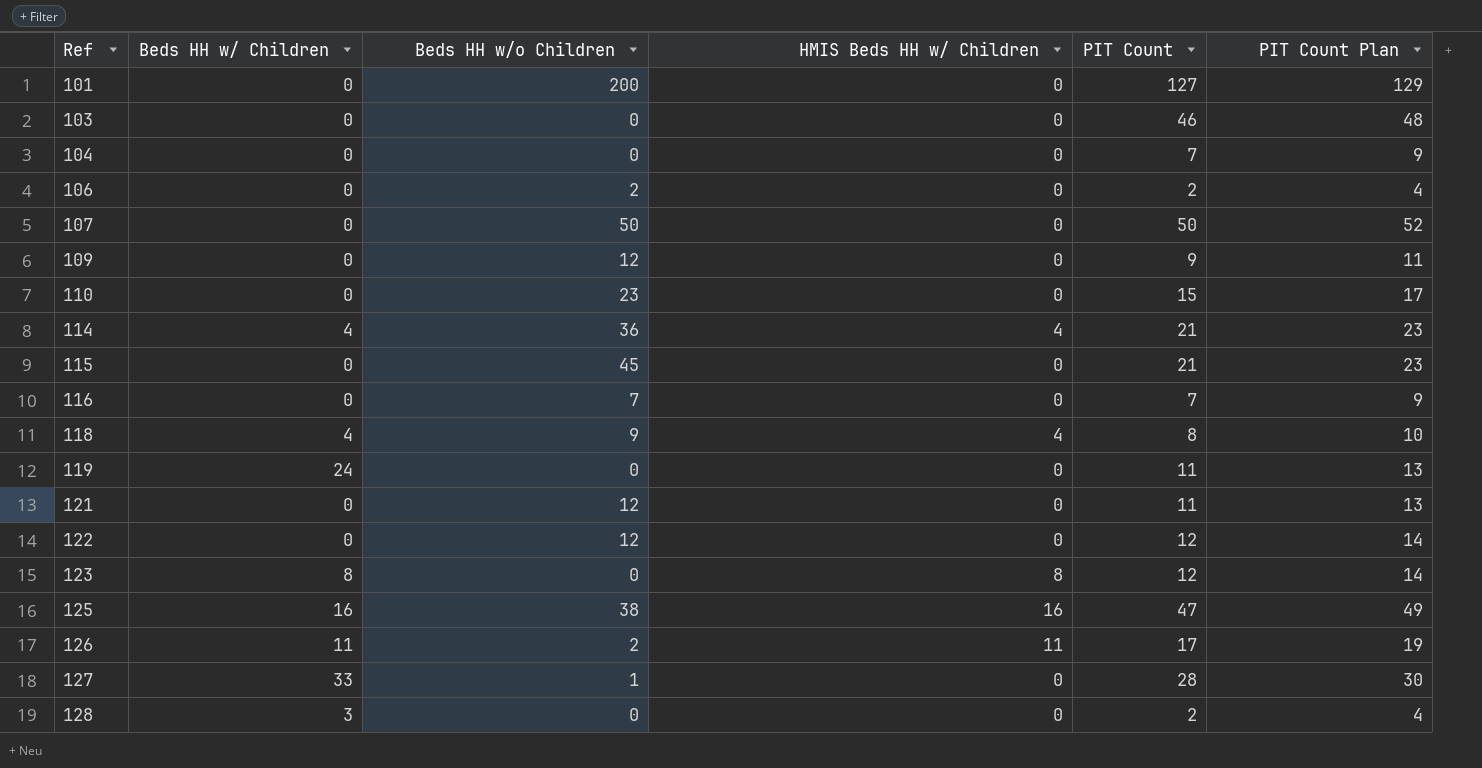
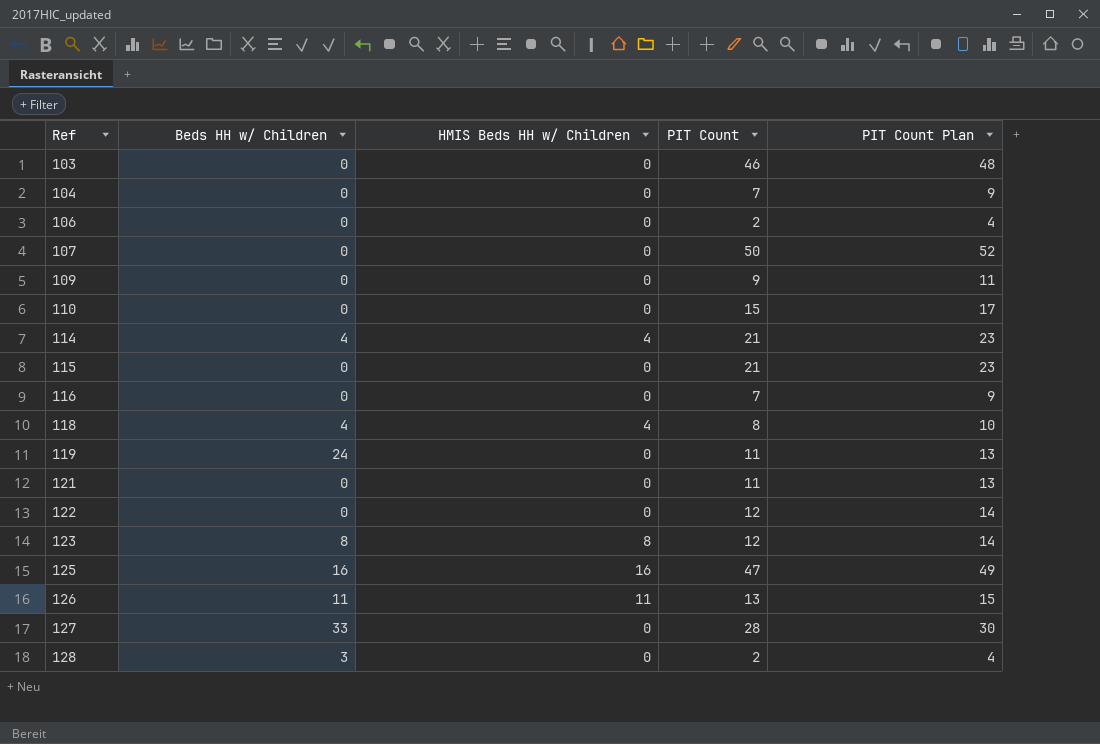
column Beds HH w/o Children | position: 3 -> none
row 101: 0 | 200 | 0 | 127 | 129 -> none
126 | PIT Count: 17 -> 13
126 | PIT Count Plan: 19 -> 15

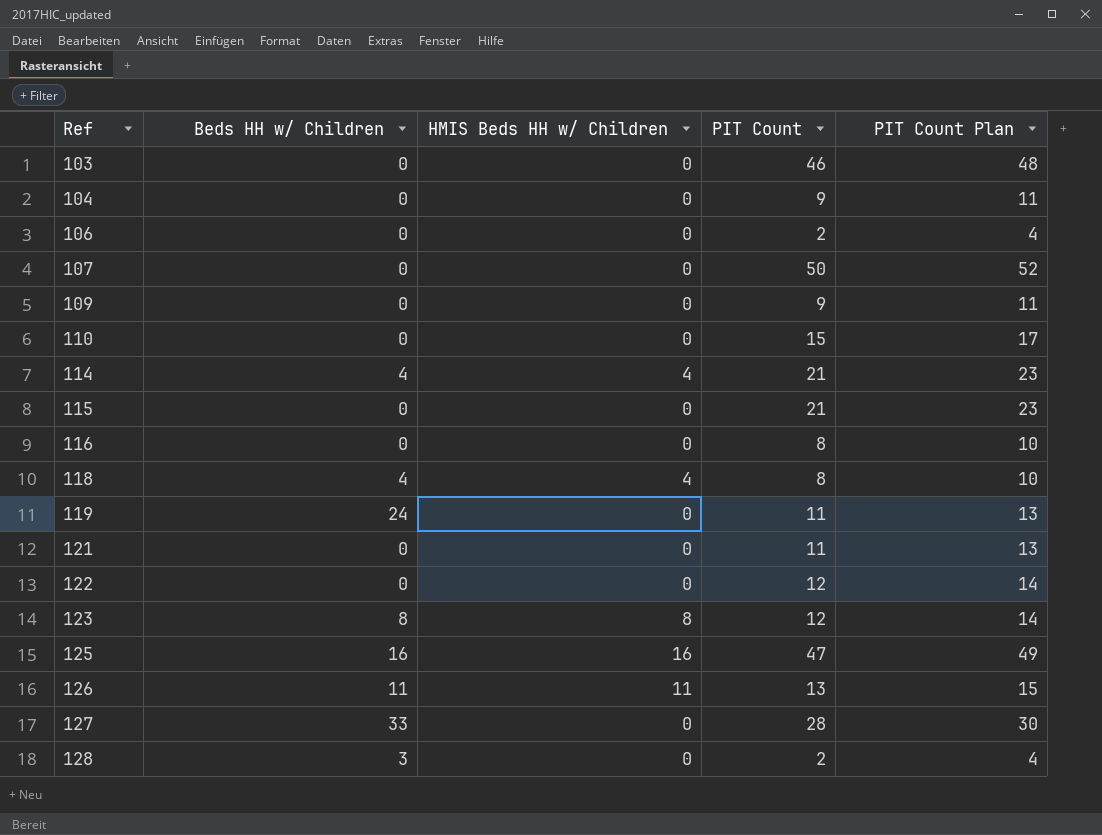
104 | PIT Count: 7 -> 9
104 | PIT Count Plan: 9 -> 11
116 | PIT Count: 7 -> 8
116 | PIT Count Plan: 9 -> 10

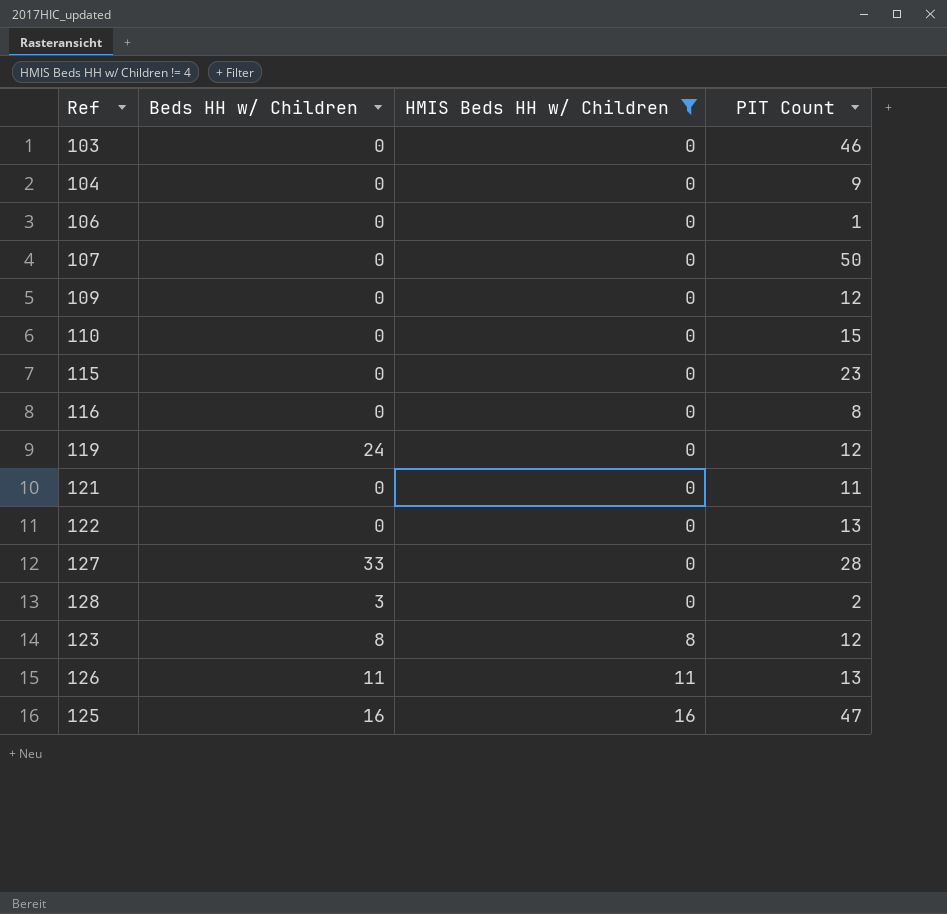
filter: none -> HMIS Beds HH w/ Children != 4
row order: Ref ascending -> HMIS Beds HH w/ Children ascending
column PIT Count Plan | formula: [PIT Count] + 2 -> none
106 | PIT Count: 2 -> 1
109 | PIT Count: 9 -> 12
115 | PIT Count: 21 -> 23
119 | PIT Count: 11 -> 12
122 | PIT Count: 12 -> 13

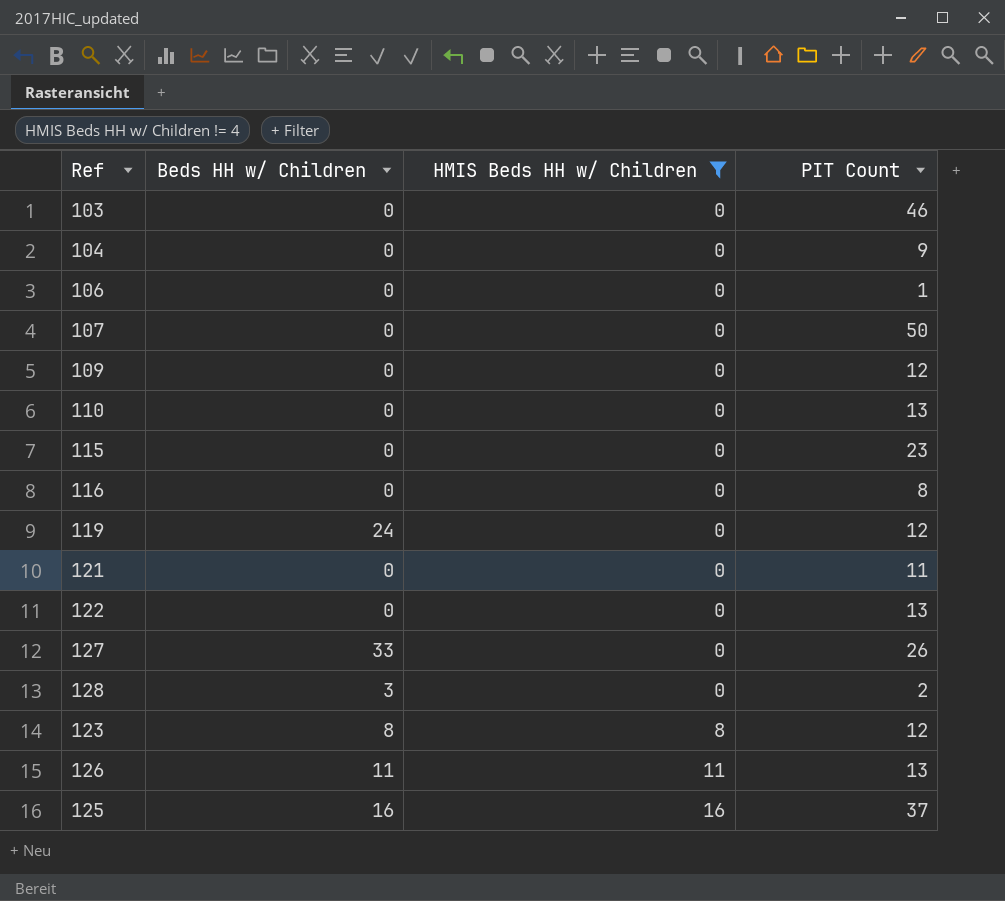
110 | PIT Count: 15 -> 13
127 | PIT Count: 28 -> 26
125 | PIT Count: 47 -> 37

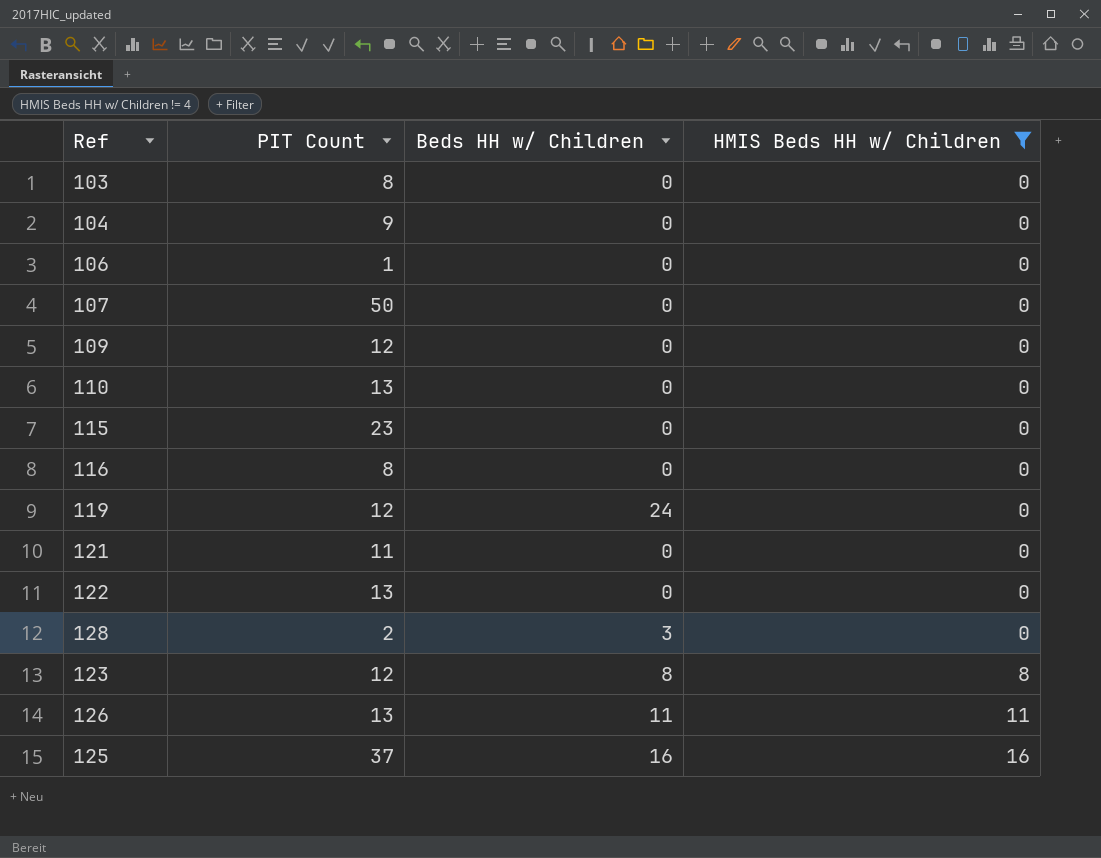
column PIT Count | position: 4 -> 2
row 127: 33 | 0 | 26 -> none
103 | PIT Count: 46 -> 8

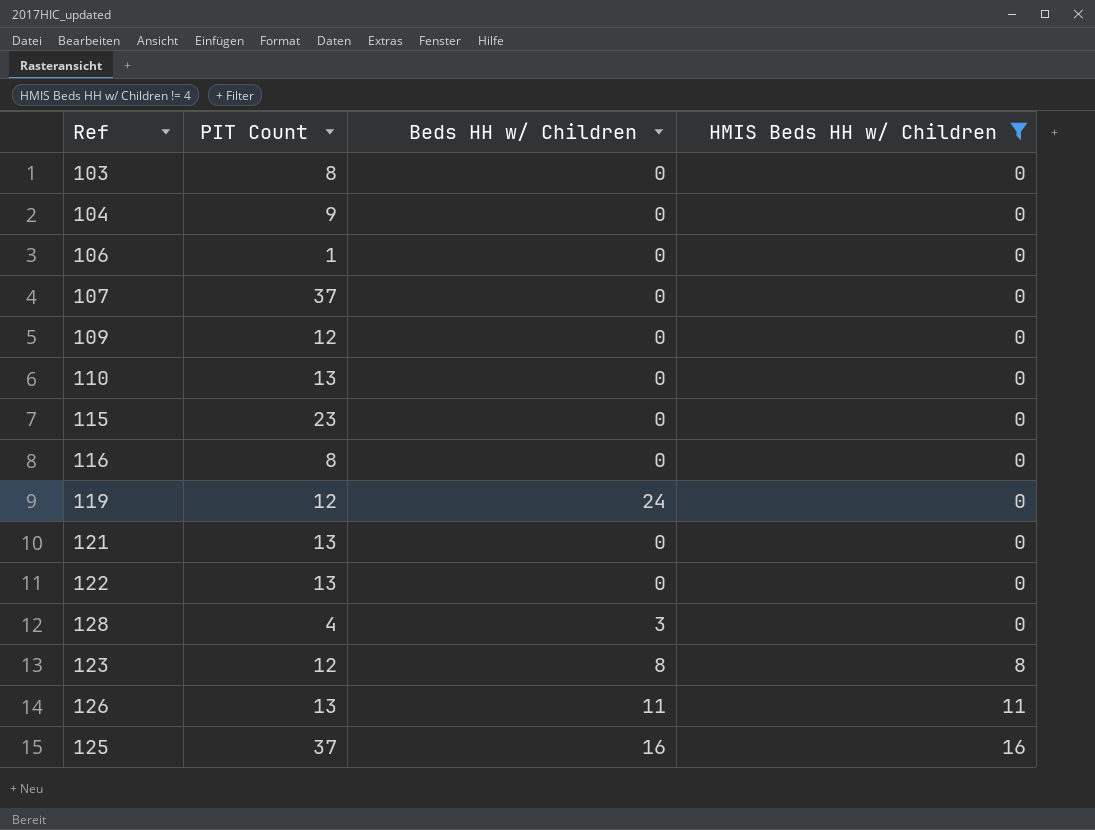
107 | PIT Count: 50 -> 37
121 | PIT Count: 11 -> 13
128 | PIT Count: 2 -> 4

